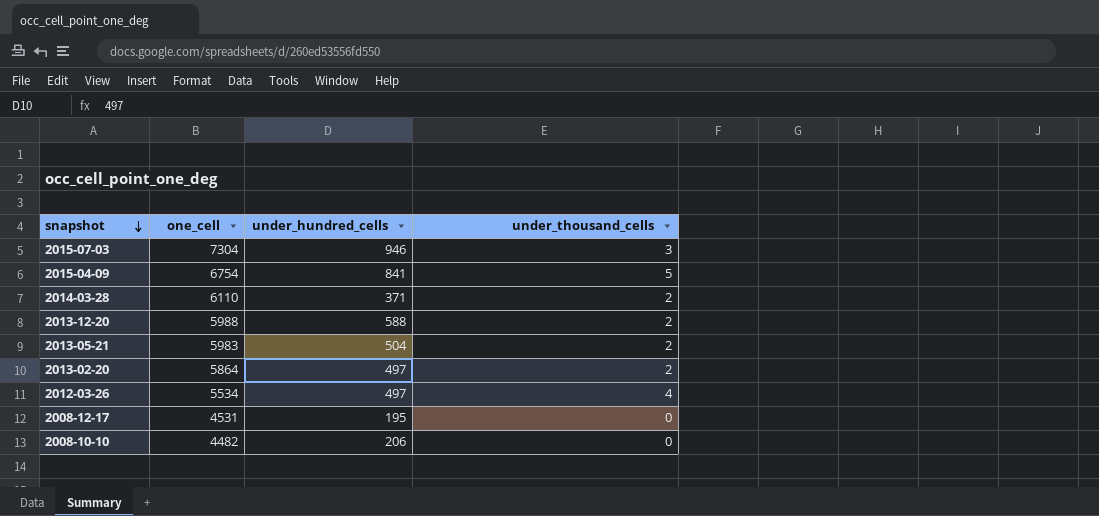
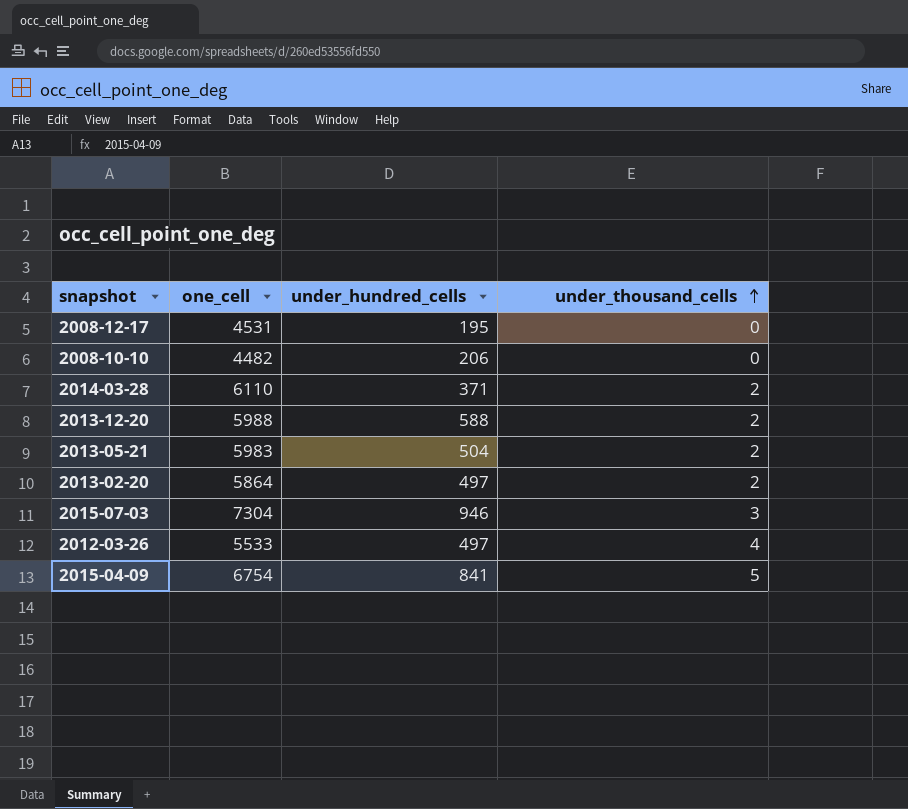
row order: snapshot descending -> under_thousand_cells ascending
2012-03-26 | one_cell: 5534 -> 5533

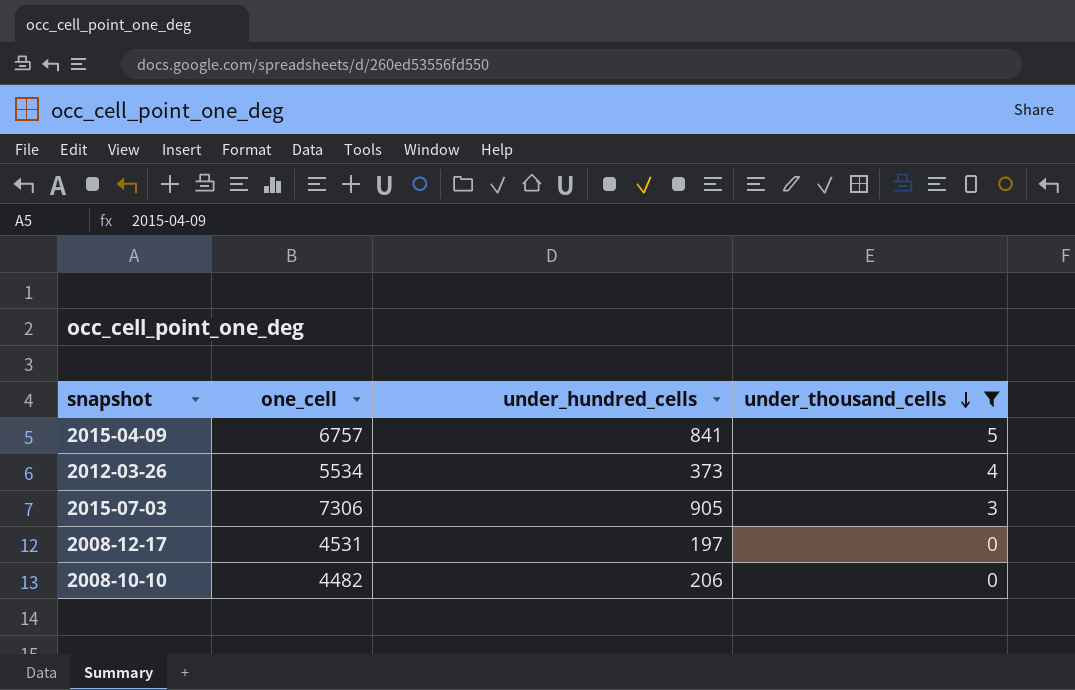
filter: none -> under_thousand_cells != 2
row order: under_thousand_cells ascending -> under_thousand_cells descending
2015-04-09 | one_cell: 6754 -> 6757
2012-03-26 | one_cell: 5533 -> 5534
2012-03-26 | under_hundred_cells: 497 -> 373
2015-07-03 | one_cell: 7304 -> 7306
2015-07-03 | under_hundred_cells: 946 -> 905
2008-12-17 | under_hundred_cells: 195 -> 197

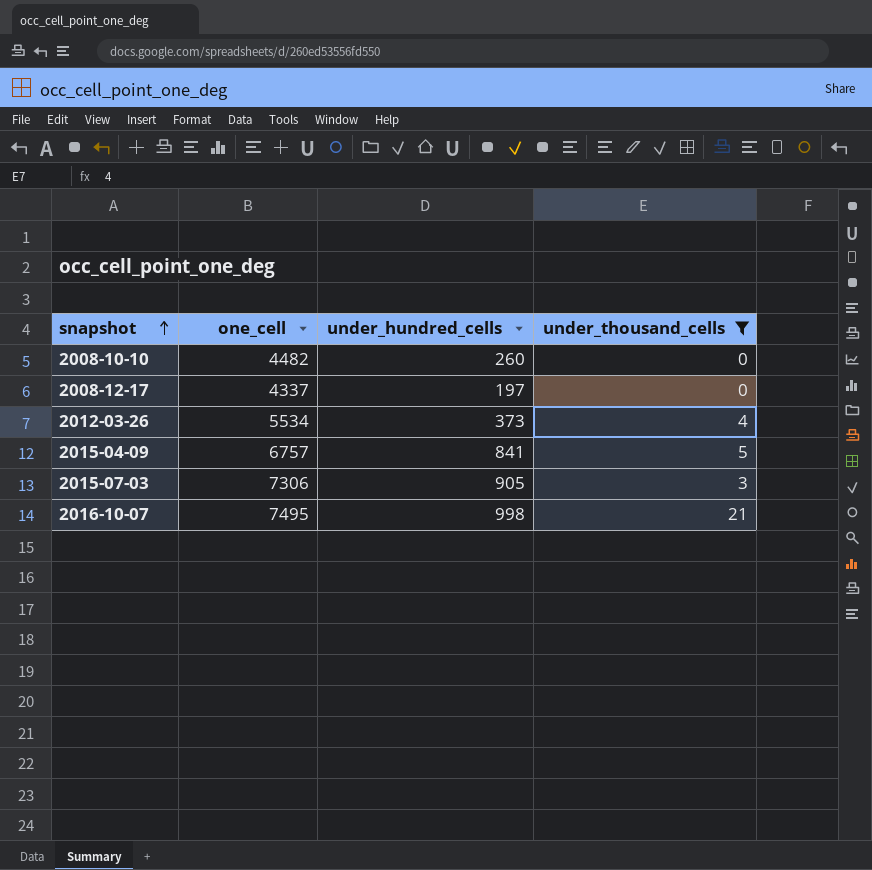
row order: under_thousand_cells descending -> snapshot ascending
2008-10-10 | under_hundred_cells: 206 -> 260
2008-12-17 | one_cell: 4531 -> 4337
row 2016-10-07: none -> 7495 | 998 | 21

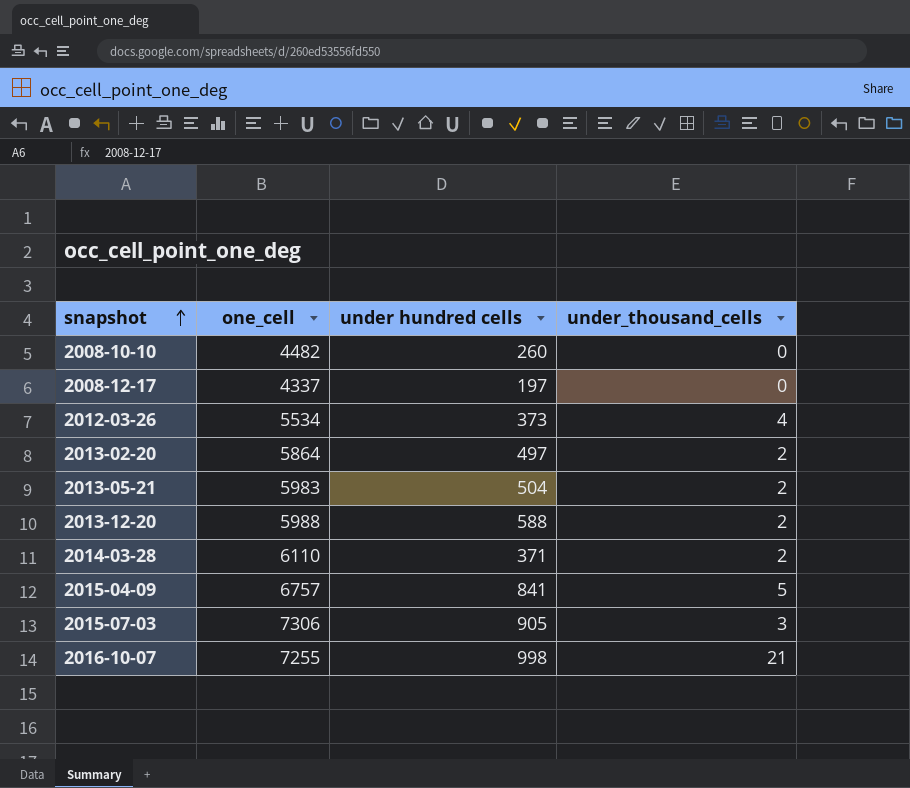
filter: under_thousand_cells != 2 -> none
column name: under_hundred_cells -> under hundred cells
2016-10-07 | one_cell: 7495 -> 7255

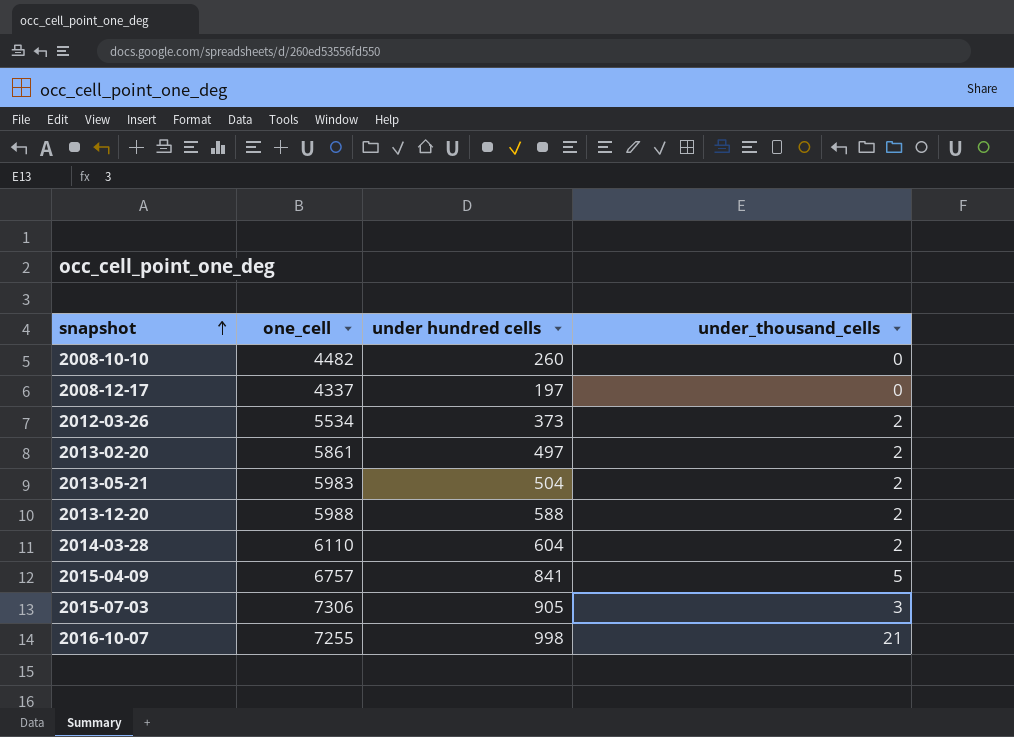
2012-03-26 | under_thousand_cells: 4 -> 2
2013-02-20 | one_cell: 5864 -> 5861
2014-03-28 | under hundred cells: 371 -> 604

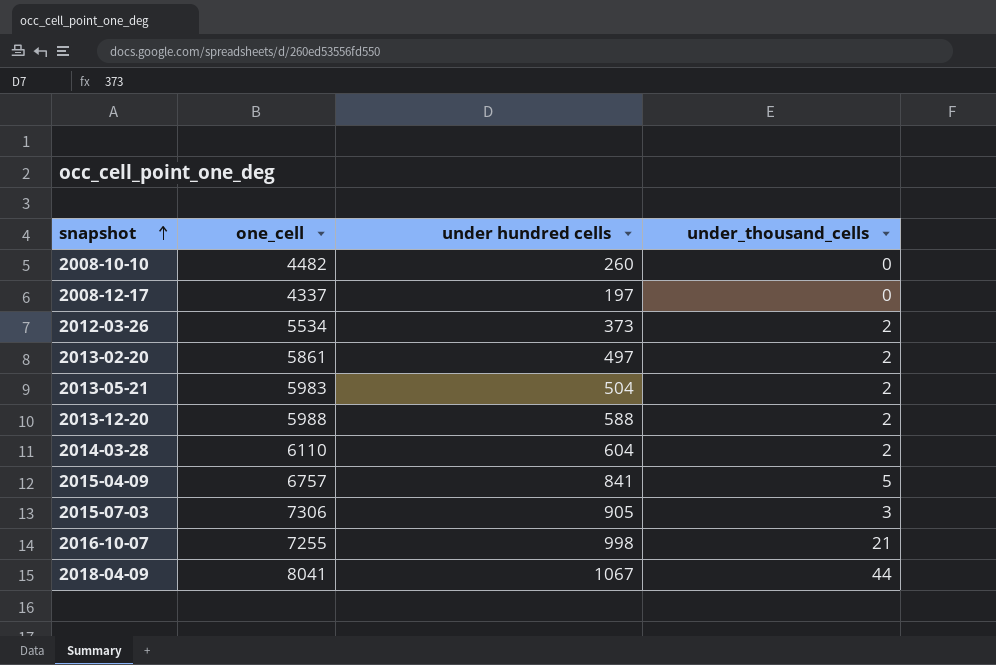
row 2018-04-09: none -> 8041 | 1067 | 44

